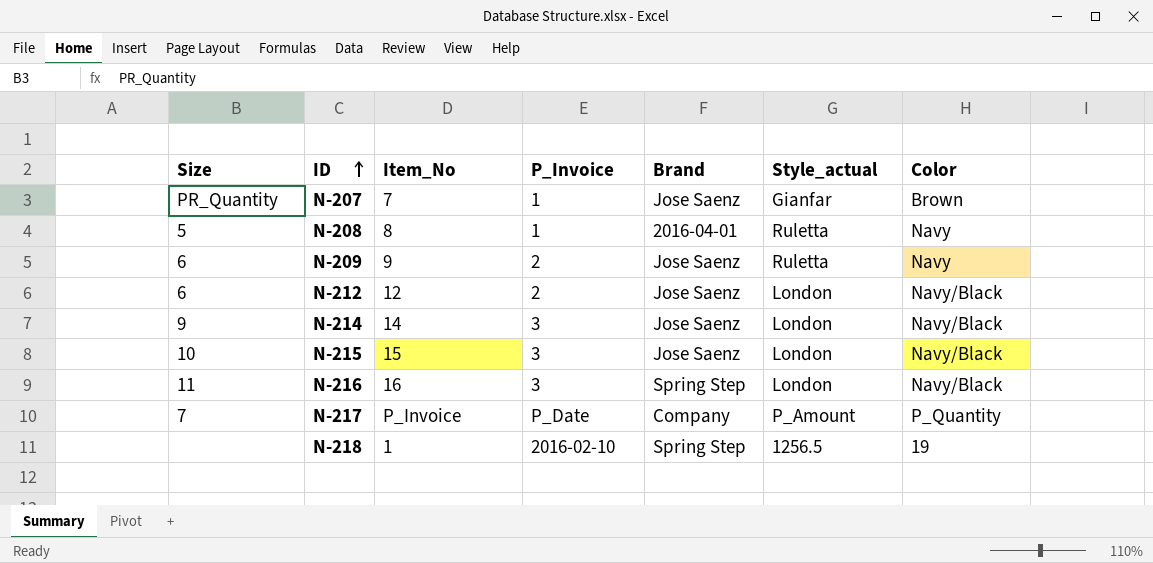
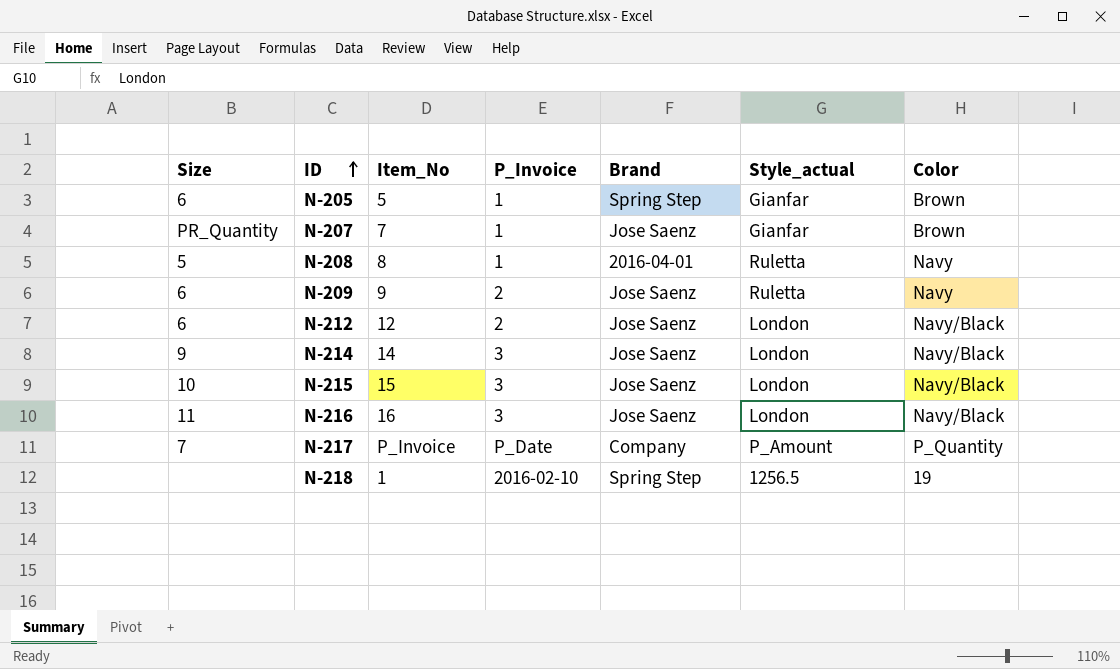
row N-205: none -> 6 | 5 | 1 | Spring Step | Gianfar | Brown
N-216 | Brand: Spring Step -> Jose Saenz

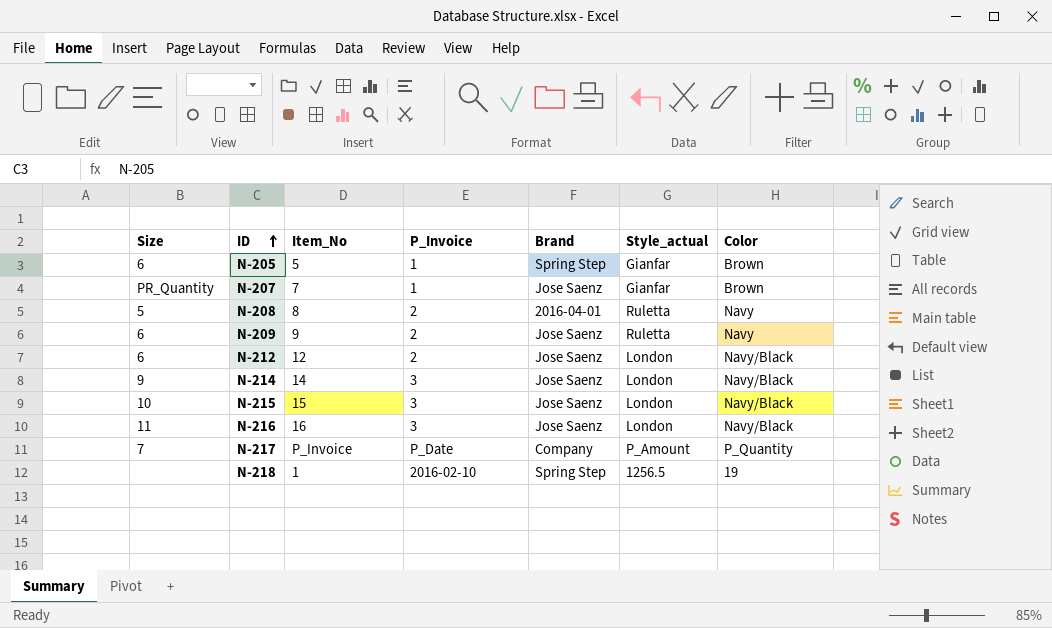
N-208 | P_Invoice: 1 -> 2

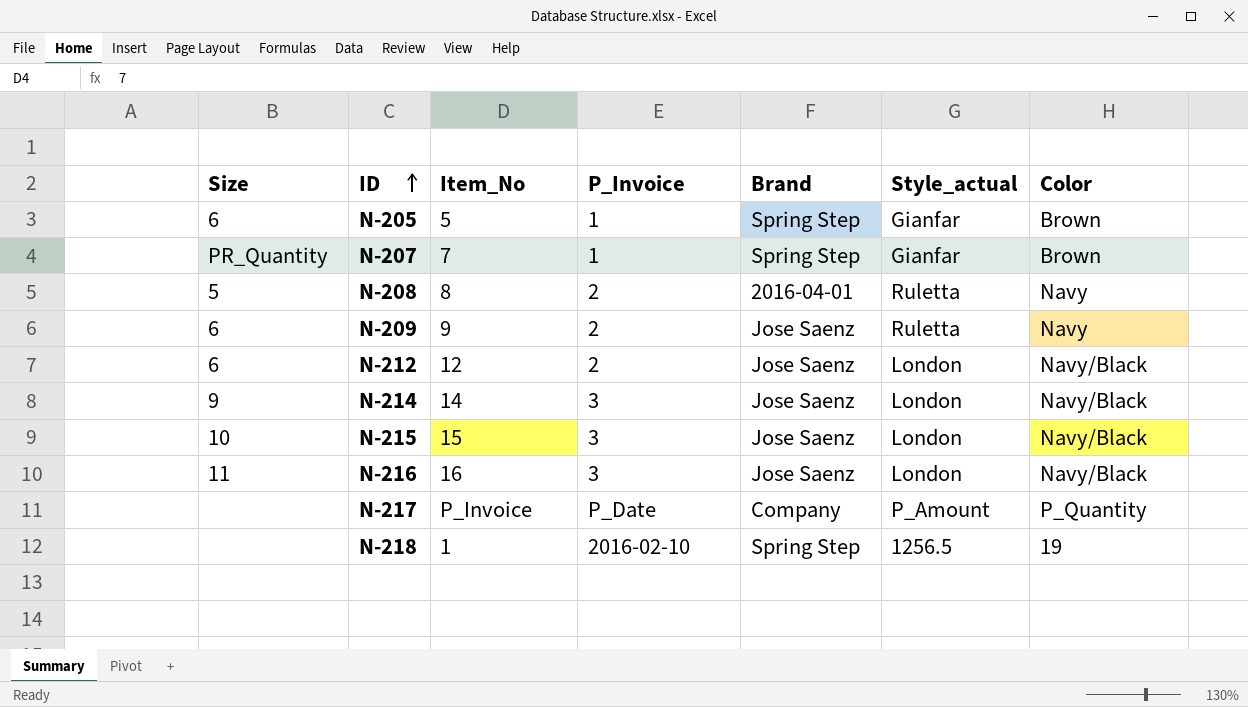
N-207 | Brand: Jose Saenz -> Spring Step
N-217 | Size: 7 -> none

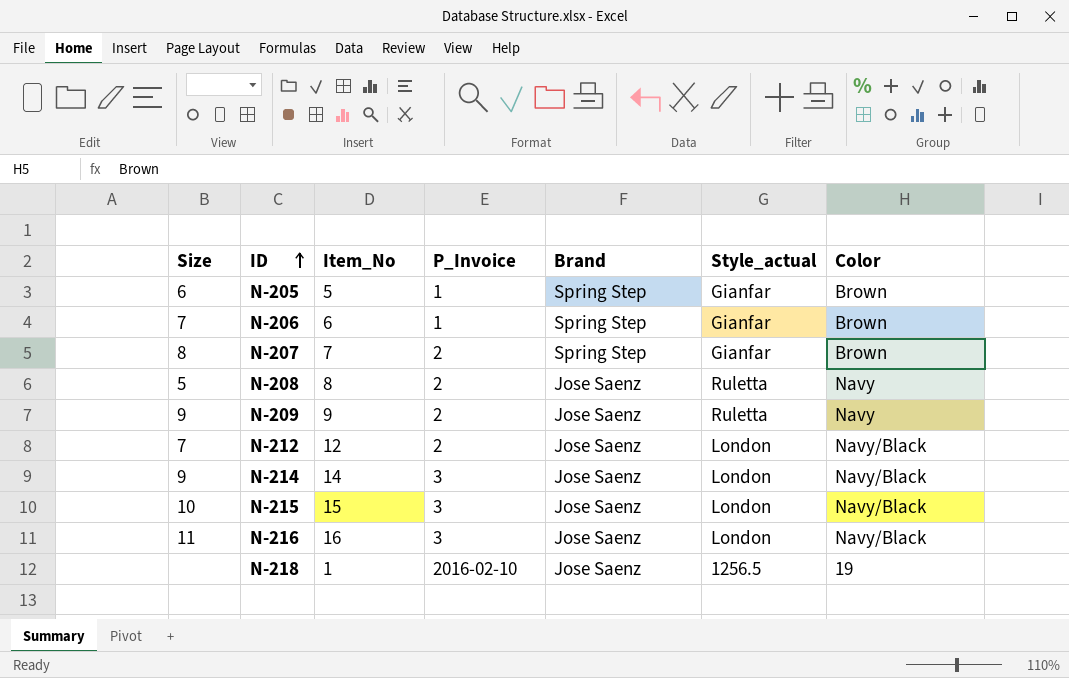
row N-217: none | P_Invoice | P_Date | Company | P_Amount | P_Quantity -> none
row N-206: none -> 7 | 6 | 1 | Spring Step | Gianfar | Brown
N-207 | Size: PR_Quantity -> 8
N-207 | P_Invoice: 1 -> 2
N-208 | Brand: 2016-04-01 -> Jose Saenz
N-209 | Size: 6 -> 9
N-212 | Size: 6 -> 7
N-218 | Brand: Spring Step -> Jose Saenz

